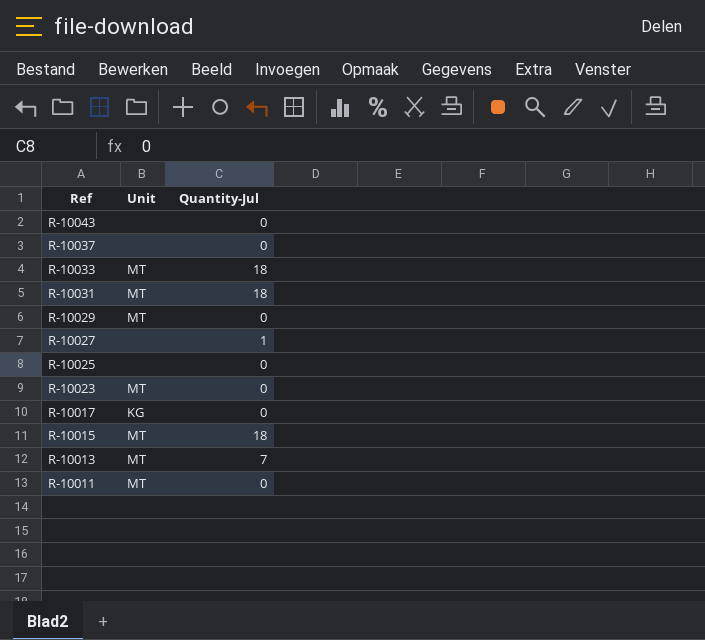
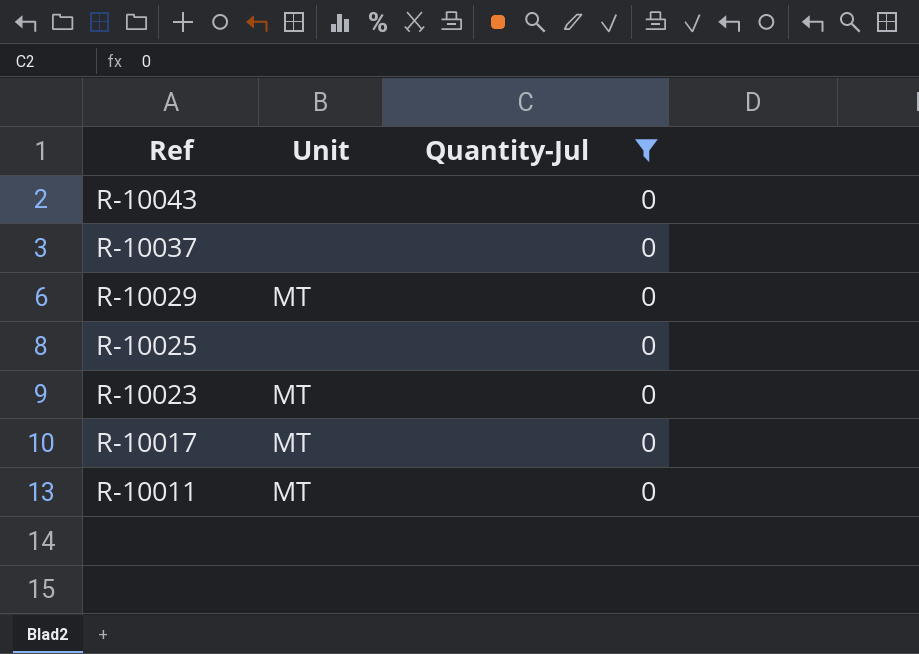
filter: none -> Quantity-Jul = 0
R-10017 | Unit: KG -> MT

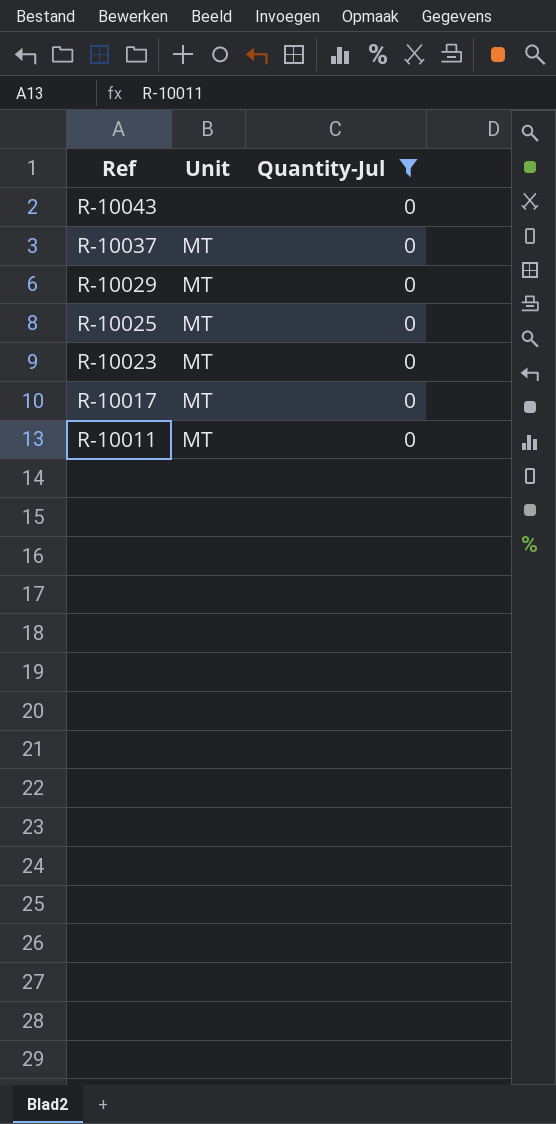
R-10037 | Unit: none -> MT
R-10025 | Unit: none -> MT

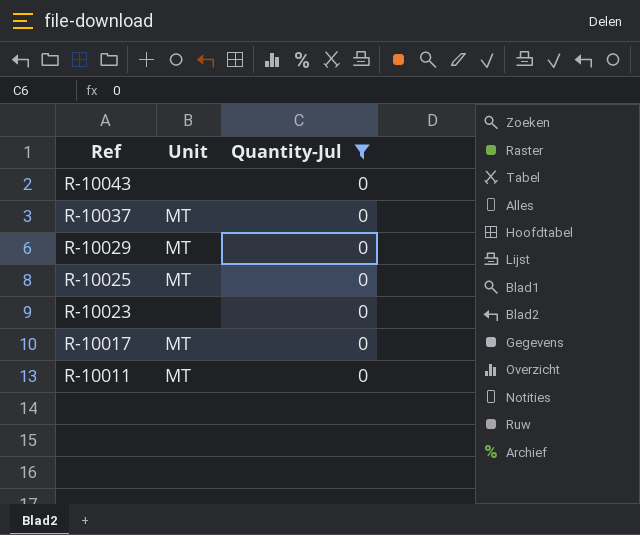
R-10023 | Unit: MT -> none

